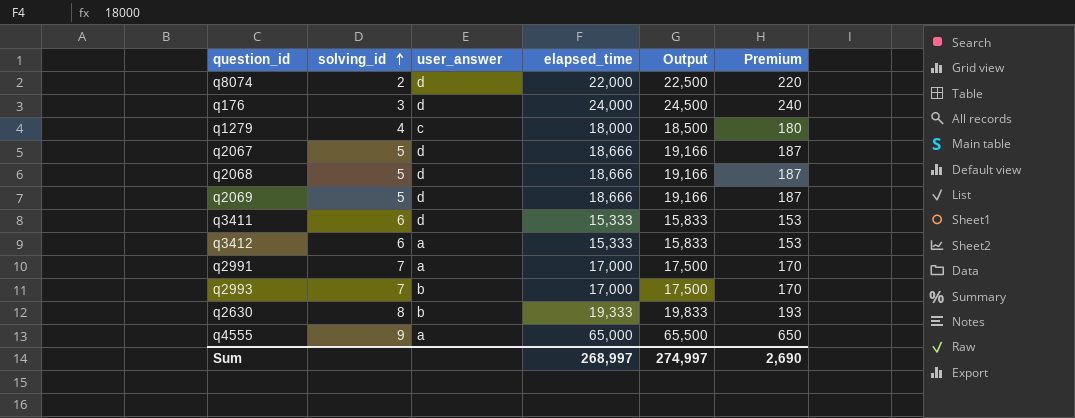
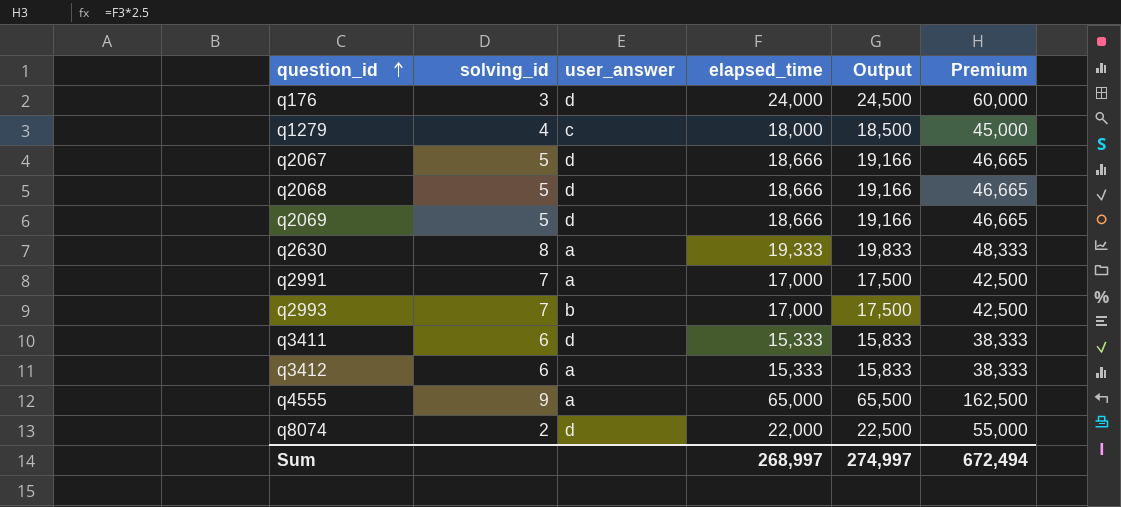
row order: solving_id ascending -> question_id ascending
column Premium | formula: [elapsed_time] * 0.01 -> [elapsed_time] * 2.5
q2630 | user_answer: b -> a
Sum | Premium: 2,690 -> 672,494

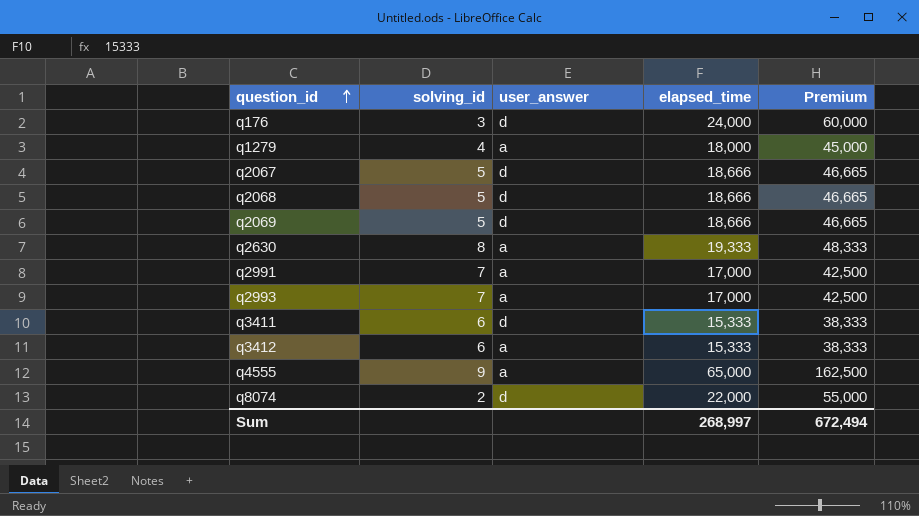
column Output | formula: [elapsed_time] + 500 -> none
q1279 | user_answer: c -> a
q2993 | user_answer: b -> a

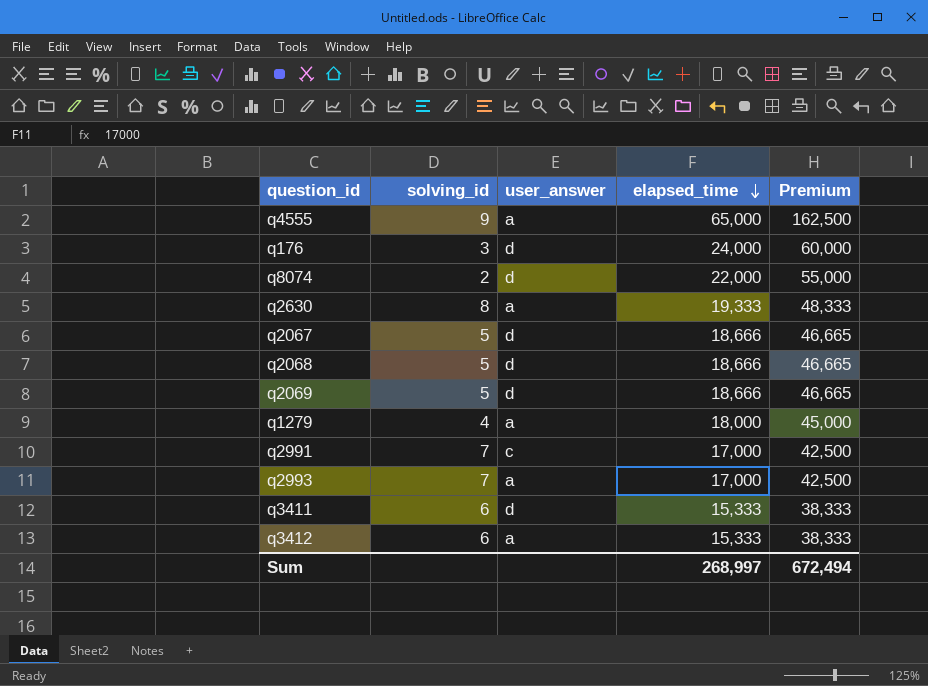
row order: question_id ascending -> elapsed_time descending
q2991 | user_answer: a -> c

